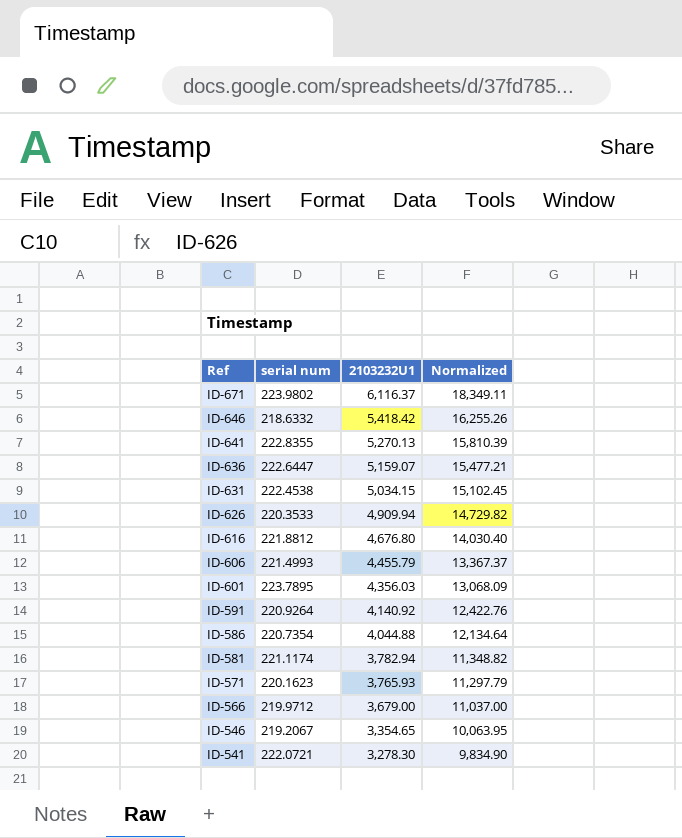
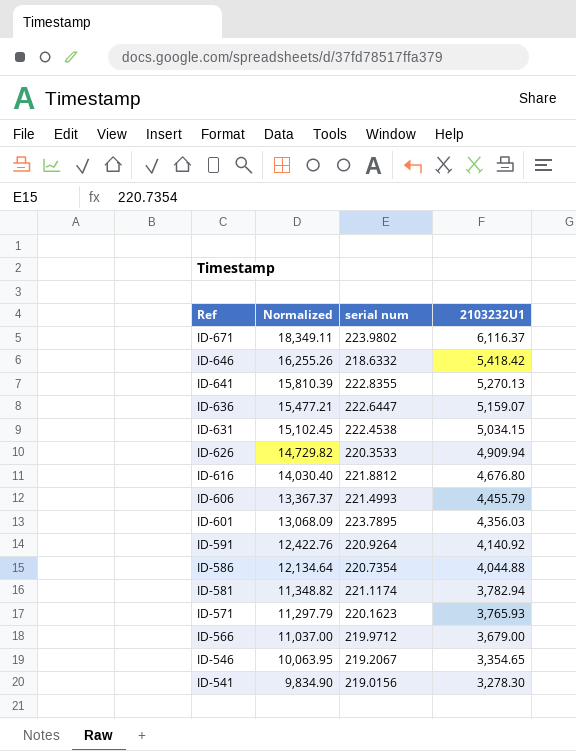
column Normalized | position: 4 -> 2
ID-541 | serial num: 222.0721 -> 219.0156

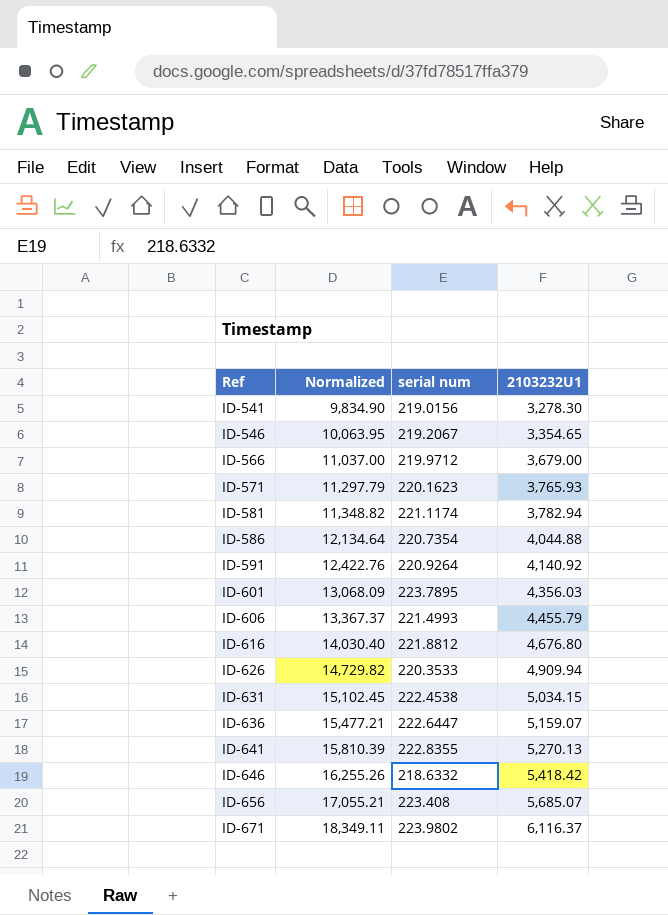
row order: Ref descending -> Ref ascending
row ID-656: none -> 17,055.21 | 223.408 | 5,685.07

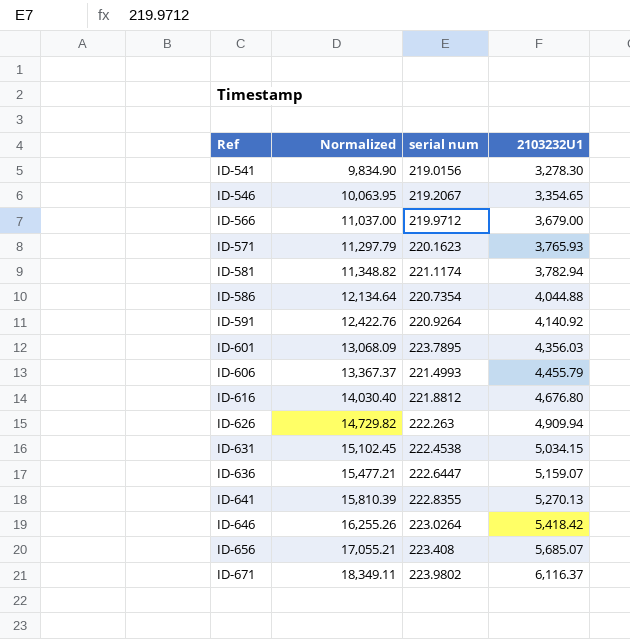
ID-626 | serial num: 220.3533 -> 222.263
ID-646 | serial num: 218.6332 -> 223.0264

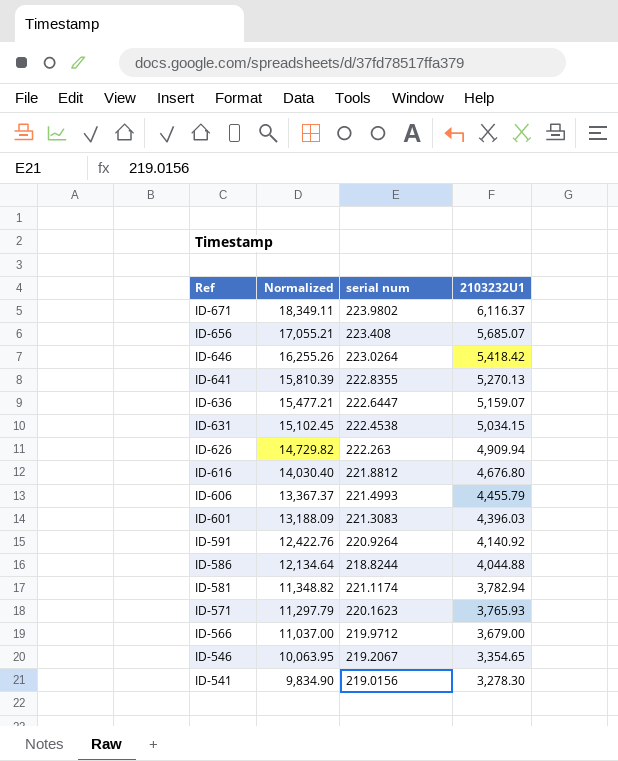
row order: Ref ascending -> Ref descending
ID-601 | Normalized: 13,068.09 -> 13,188.09
ID-601 | serial num: 223.7895 -> 221.3083
ID-601 | 2103232U1: 4,356.03 -> 4,396.03
ID-586 | serial num: 220.7354 -> 218.8244

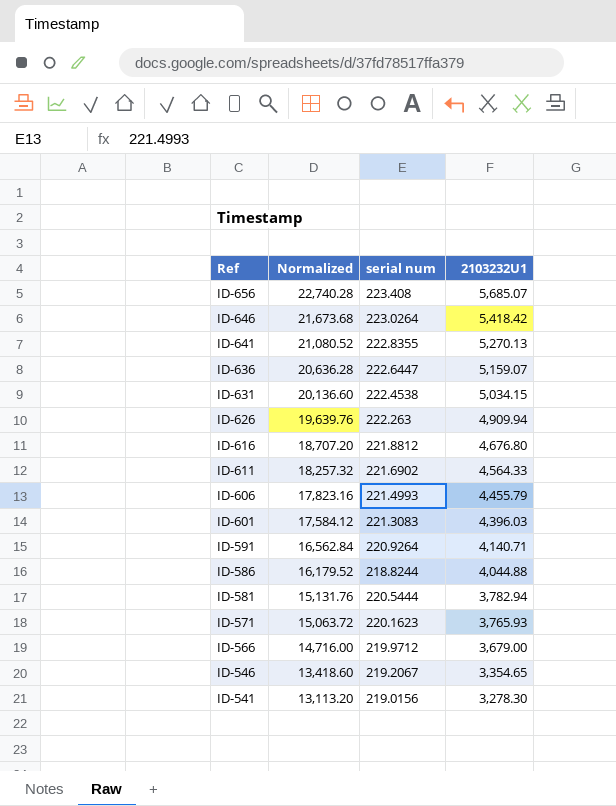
column Normalized | formula: [2103232U1] * 3 -> [2103232U1] * 4
row ID-671: 18,349.11 | 223.9802 | 6,116.37 -> none
row ID-611: none -> 18,257.32 | 221.6902 | 4,564.33
ID-591 | 2103232U1: 4,140.92 -> 4,140.71
ID-581 | serial num: 221.1174 -> 220.5444

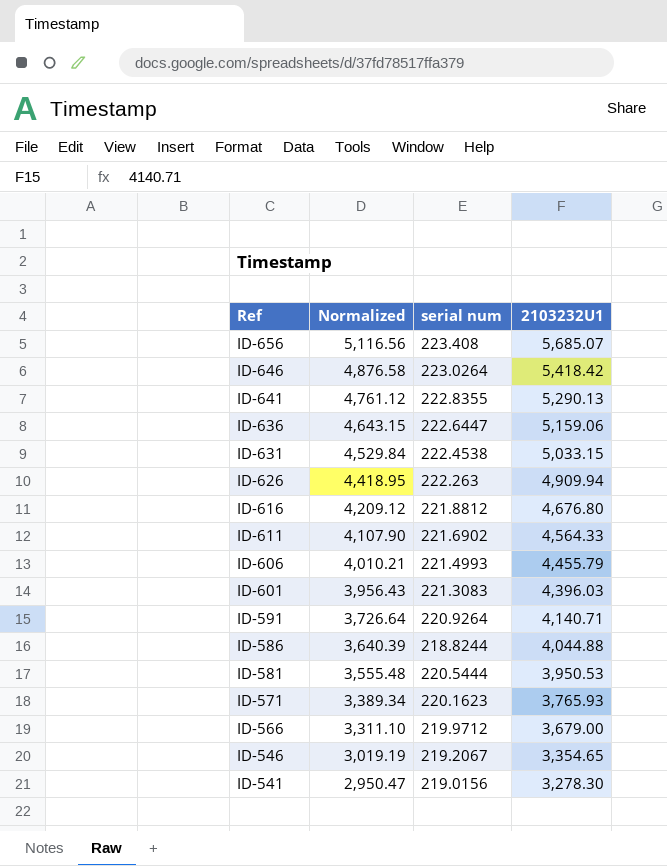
column Normalized | formula: [2103232U1] * 4 -> [2103232U1] * 0.9
ID-641 | 2103232U1: 5,270.13 -> 5,290.13
ID-636 | 2103232U1: 5,159.07 -> 5,159.06
ID-631 | 2103232U1: 5,034.15 -> 5,033.15
ID-581 | 2103232U1: 3,782.94 -> 3,950.53

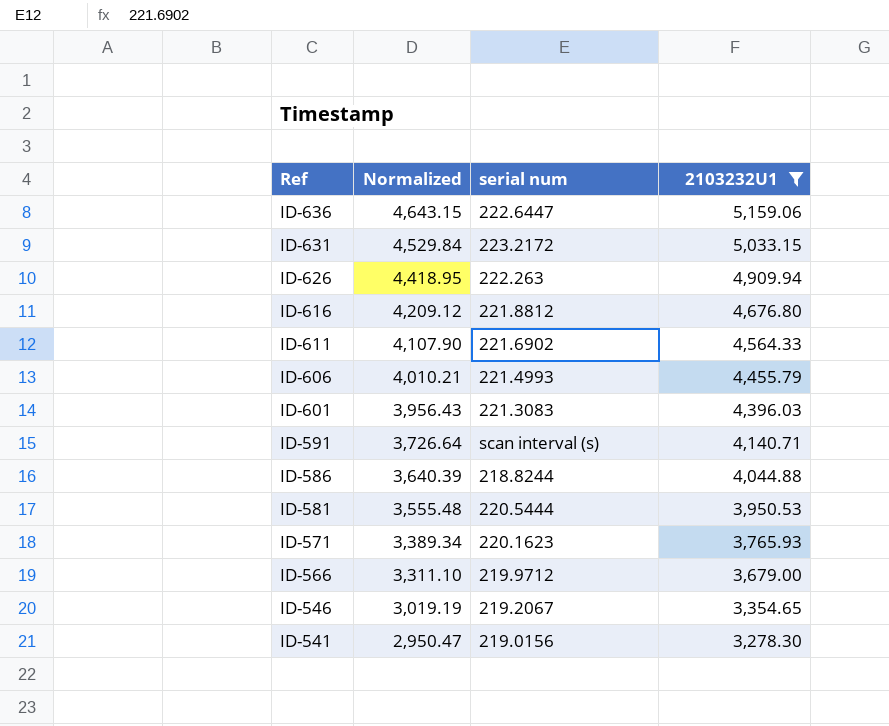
filter: none -> 2103232U1 <= 5,159.06
ID-631 | serial num: 222.4538 -> 223.2172
ID-591 | serial num: 220.9264 -> scan interval (s)

